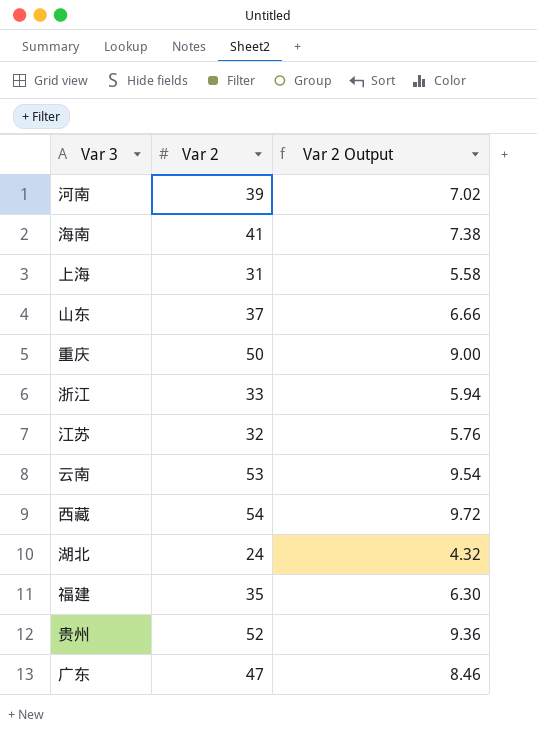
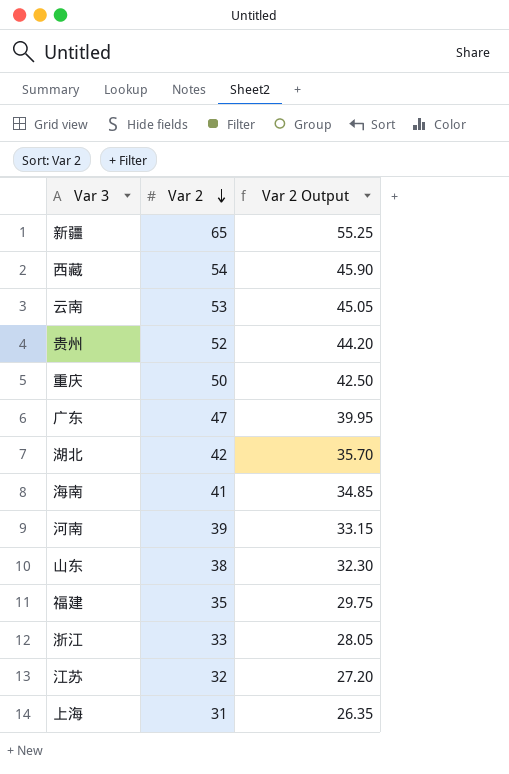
row order: none -> Var 2 descending
column Var 2 Output | formula: [Var 2] * 0.18 -> [Var 2] * 0.85
row 新疆: none -> 65 | 55.25
湖北 | Var 2: 24 -> 42
山东 | Var 2: 37 -> 38

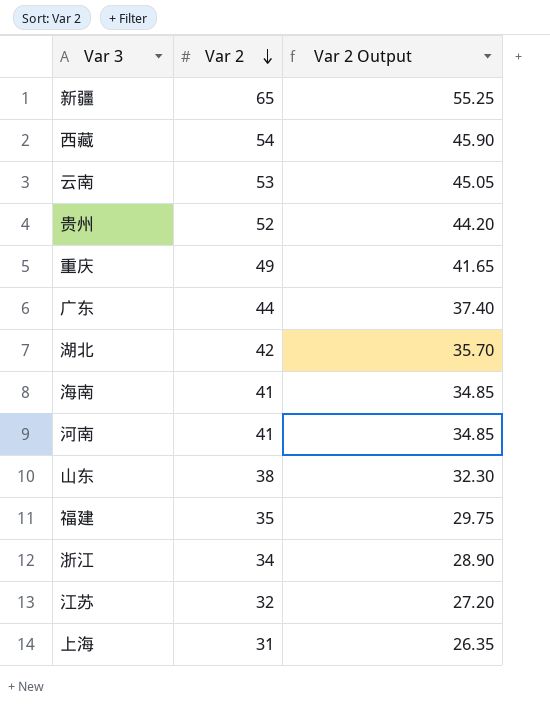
重庆 | Var 2: 50 -> 49
重庆 | Var 2 Output: 42.50 -> 41.65
广东 | Var 2: 47 -> 44
广东 | Var 2 Output: 39.95 -> 37.40
河南 | Var 2: 39 -> 41
河南 | Var 2 Output: 33.15 -> 34.85
浙江 | Var 2: 33 -> 34
浙江 | Var 2 Output: 28.05 -> 28.90

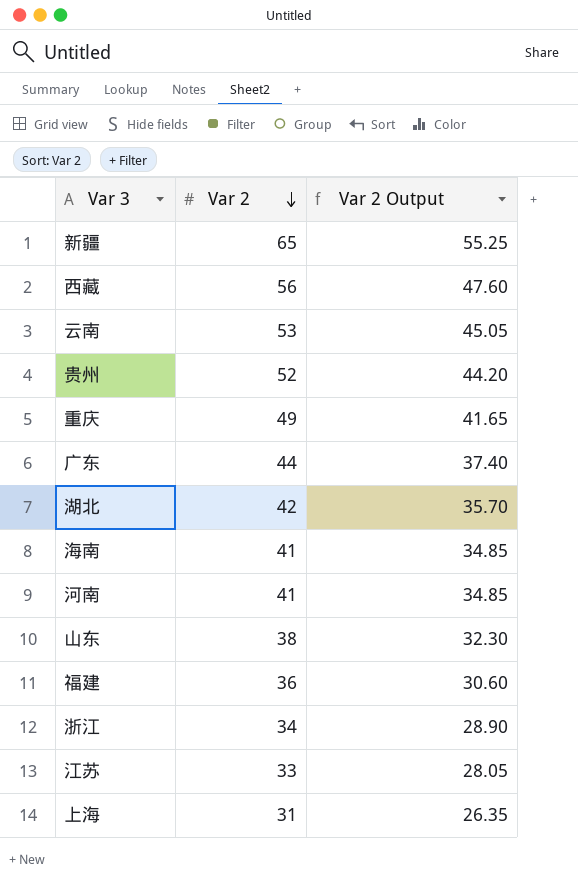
西藏 | Var 2: 54 -> 56
西藏 | Var 2 Output: 45.90 -> 47.60
福建 | Var 2: 35 -> 36
福建 | Var 2 Output: 29.75 -> 30.60
江苏 | Var 2: 32 -> 33
江苏 | Var 2 Output: 27.20 -> 28.05

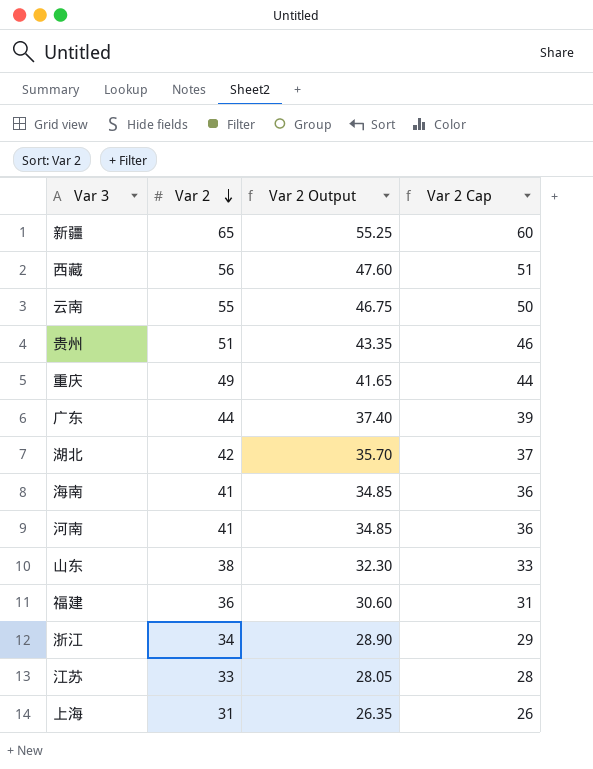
column Var 2 Cap | formula: none -> [Var 2] - 5
云南 | Var 2: 53 -> 55
云南 | Var 2 Output: 45.05 -> 46.75
贵州 | Var 2: 52 -> 51
贵州 | Var 2 Output: 44.20 -> 43.35

